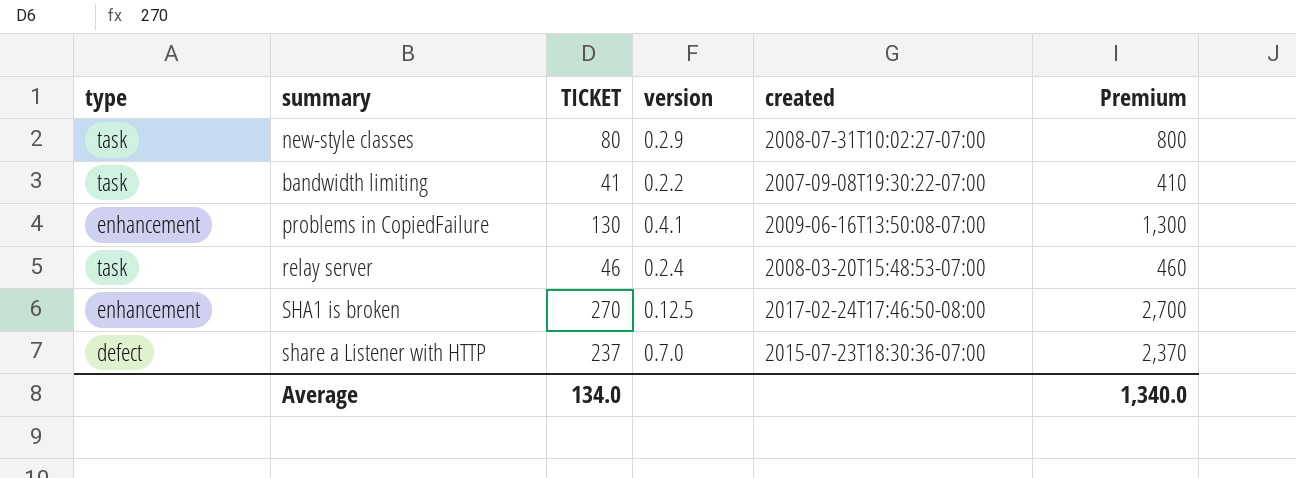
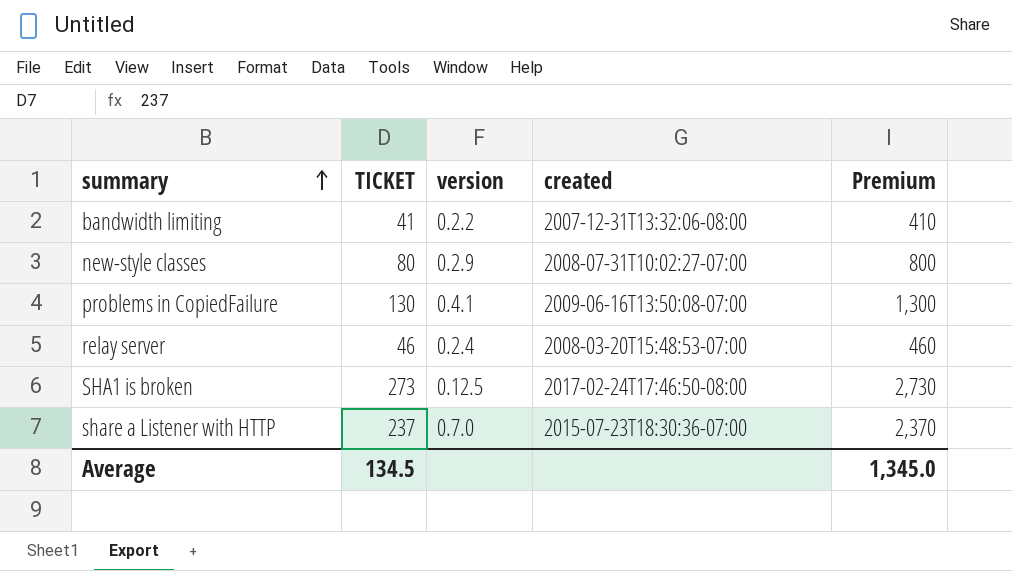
row order: none -> summary ascending
column type | position: 1 -> none
bandwidth limiting | created: 2007-09-08T19:30:22-07:00 -> 2007-12-31T13:32:06-08:00
SHA1 is broken | TICKET: 270 -> 273
SHA1 is broken | Premium: 2,700 -> 2,730
Average | TICKET: 134.0 -> 134.5
Average | Premium: 1,340.0 -> 1,345.0

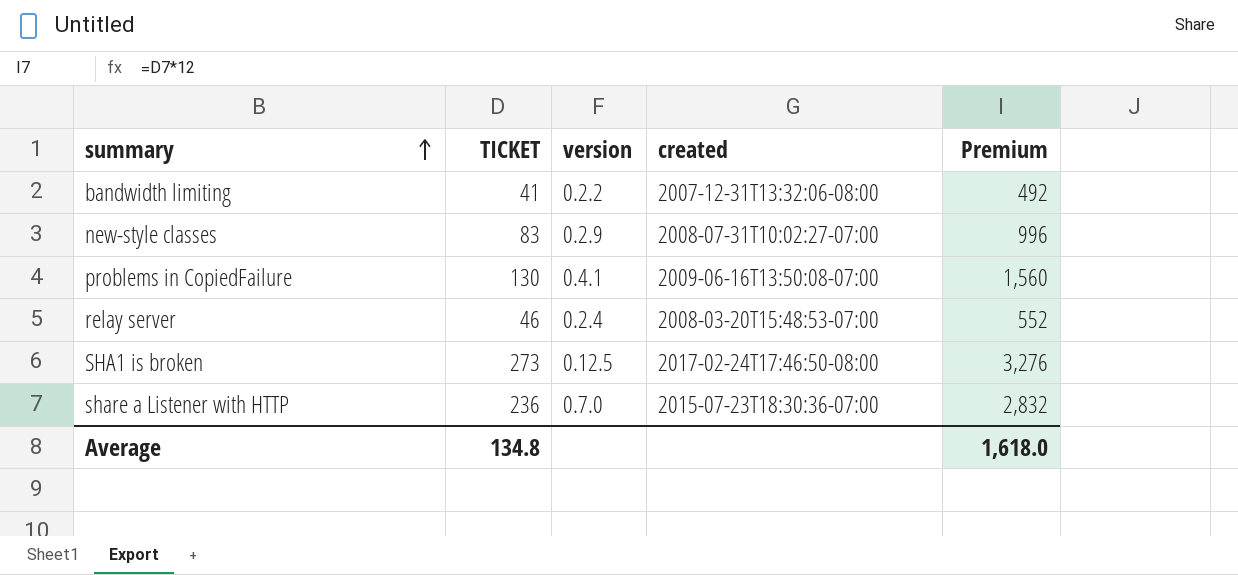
column Premium | formula: [TICKET] * 10 -> [TICKET] * 12
new-style classes | TICKET: 80 -> 83
share a Listener with HTTP | TICKET: 237 -> 236
Average | TICKET: 134.5 -> 134.8
Average | Premium: 1,345.0 -> 1,618.0

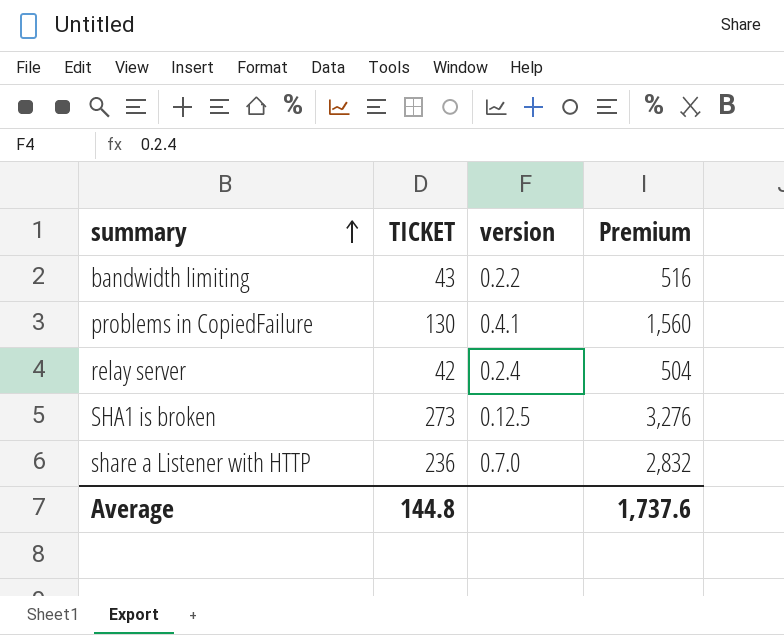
column created | position: 4 -> none
row new-style classes: 83 | 0.2.9 | 2008-07-31T10:02:27-07:00 | 996 -> none
bandwidth limiting | TICKET: 41 -> 43
bandwidth limiting | Premium: 492 -> 516
relay server | TICKET: 46 -> 42
relay server | Premium: 552 -> 504
Average | TICKET: 134.8 -> 144.8
Average | Premium: 1,618.0 -> 1,737.6

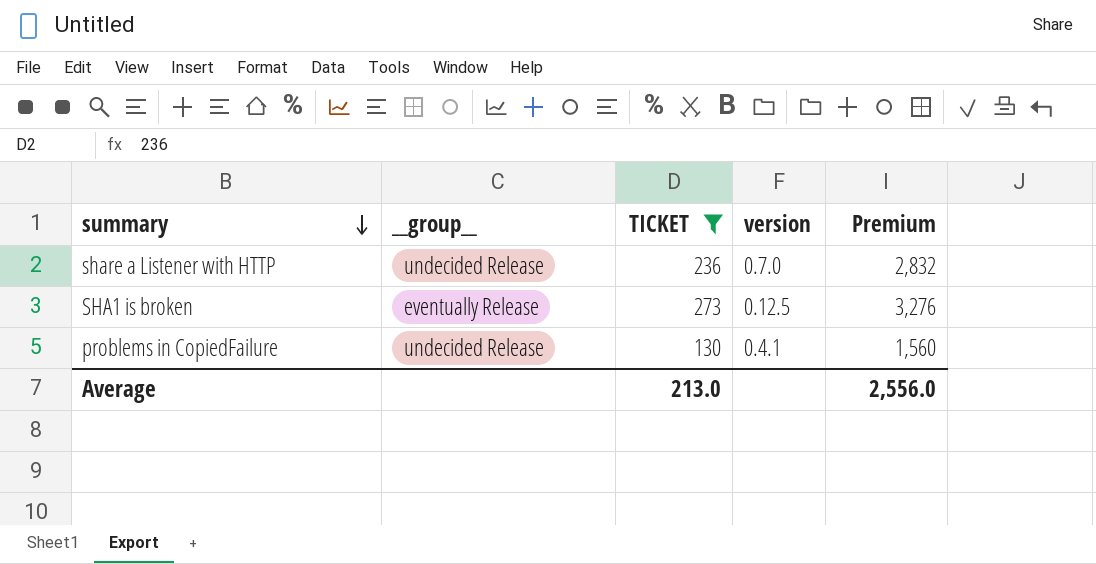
filter: none -> TICKET >= 130
row order: summary ascending -> summary descending
column __group__ | position: none -> 2
Average | TICKET: 144.8 -> 213.0
Average | Premium: 1,737.6 -> 2,556.0

